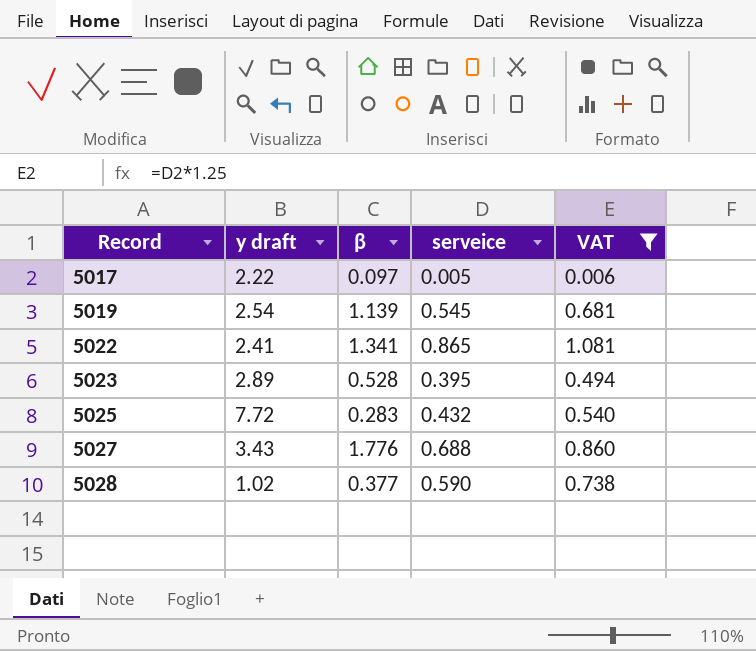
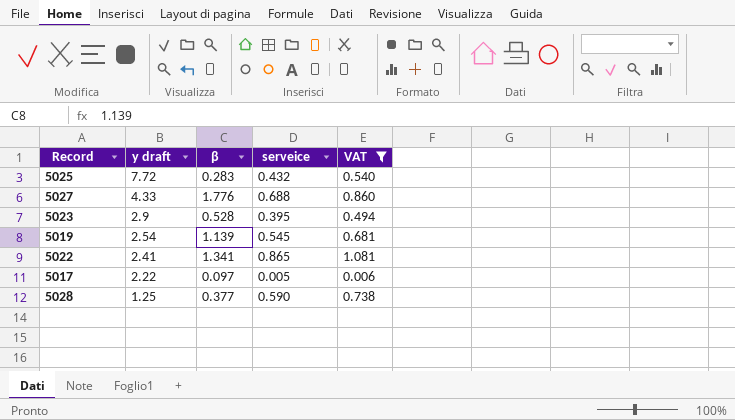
row order: Record ascending -> y draft descending
5027 | y draft: 3.43 -> 4.33
5023 | y draft: 2.89 -> 2.9
5028 | y draft: 1.02 -> 1.25

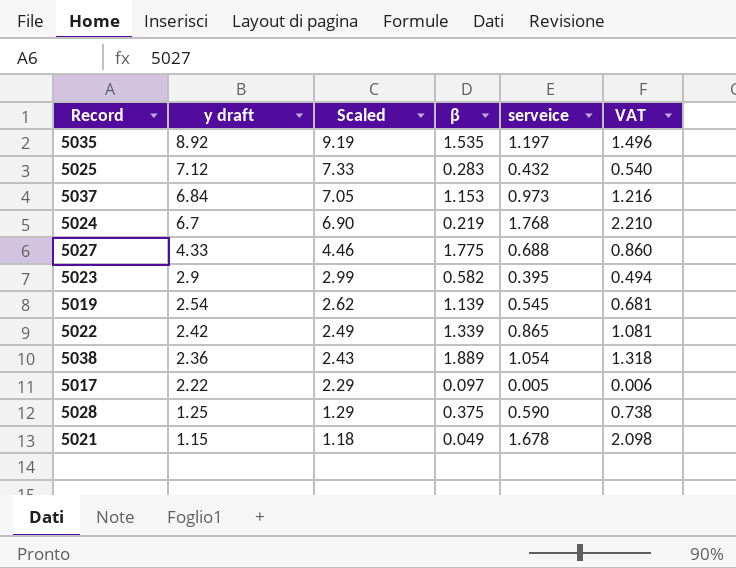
filter: VAT <= 1.081 -> none
column Scaled | formula: none -> [y draft] * 1.03
5025 | y draft: 7.72 -> 7.12
5027 | β: 1.776 -> 1.775
5023 | β: 0.528 -> 0.582
5022 | y draft: 2.41 -> 2.42
5022 | β: 1.341 -> 1.339
5028 | β: 0.377 -> 0.375

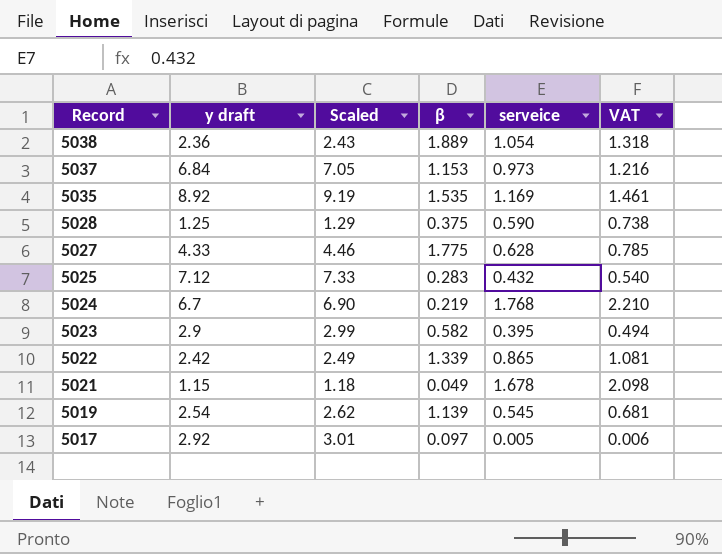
row order: y draft descending -> Record descending
5035 | serveice: 1.197 -> 1.169
5035 | VAT: 1.496 -> 1.461
5027 | serveice: 0.688 -> 0.628
5027 | VAT: 0.860 -> 0.785
5017 | y draft: 2.22 -> 2.92
5017 | Scaled: 2.29 -> 3.01

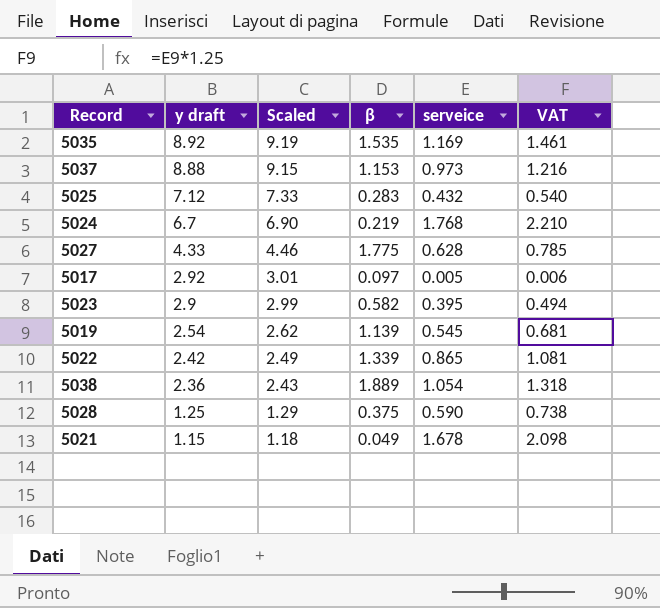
row order: Record descending -> y draft descending
5037 | y draft: 6.84 -> 8.88
5037 | Scaled: 7.05 -> 9.15

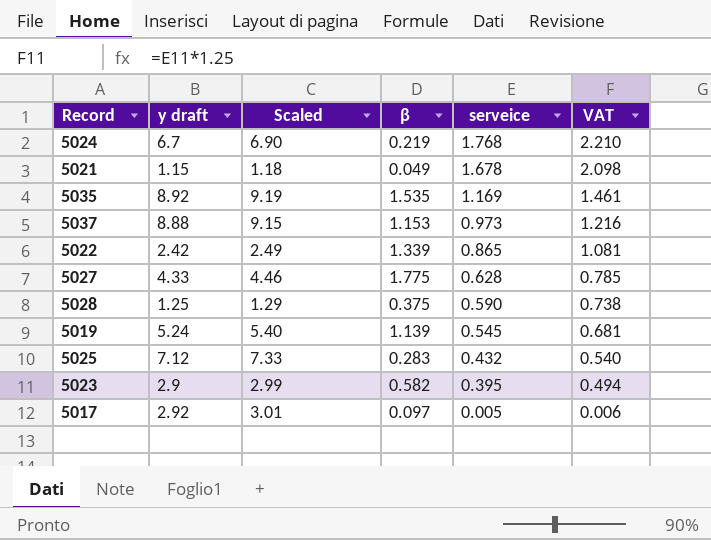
row order: y draft descending -> serveice descending
row 5038: 2.36 | 2.43 | 1.889 | 1.054 | 1.318 -> none
5019 | y draft: 2.54 -> 5.24
5019 | Scaled: 2.62 -> 5.40

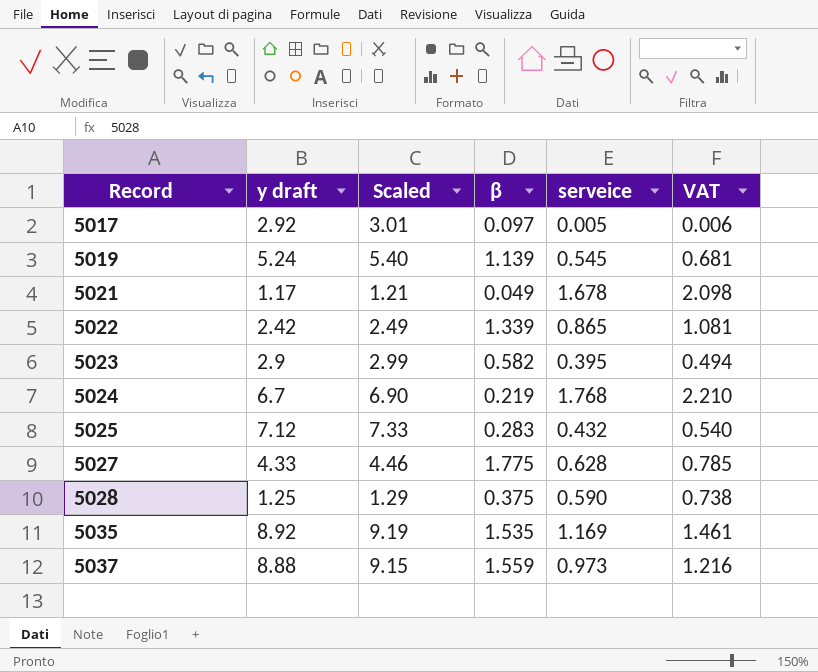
row order: serveice descending -> Record ascending
5021 | y draft: 1.15 -> 1.17
5021 | Scaled: 1.18 -> 1.21
5037 | β: 1.153 -> 1.559

